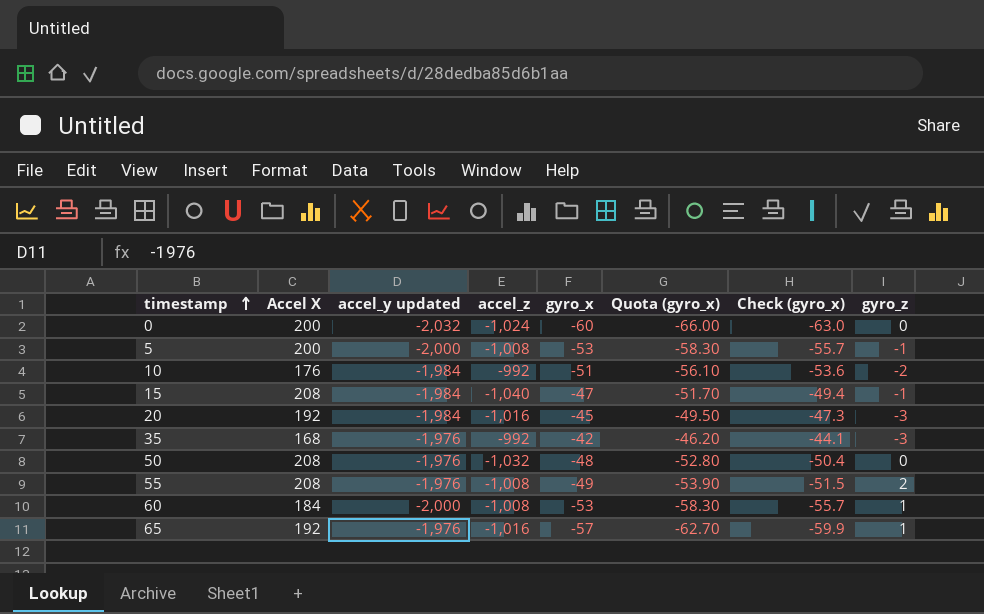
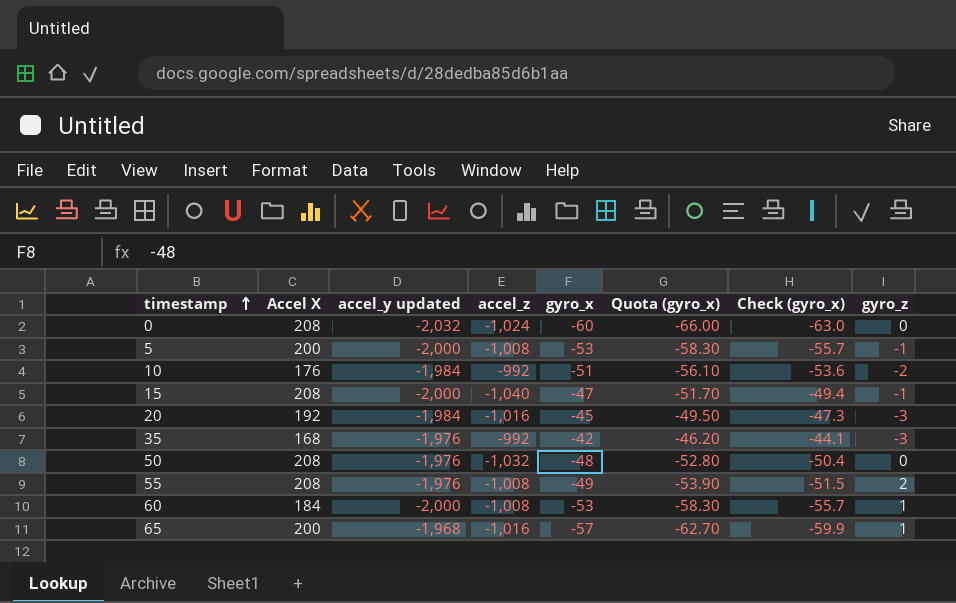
0 | Accel X: 200 -> 208
15 | accel_y updated: -1,984 -> -2,000
65 | Accel X: 192 -> 200
65 | accel_y updated: -1,976 -> -1,968

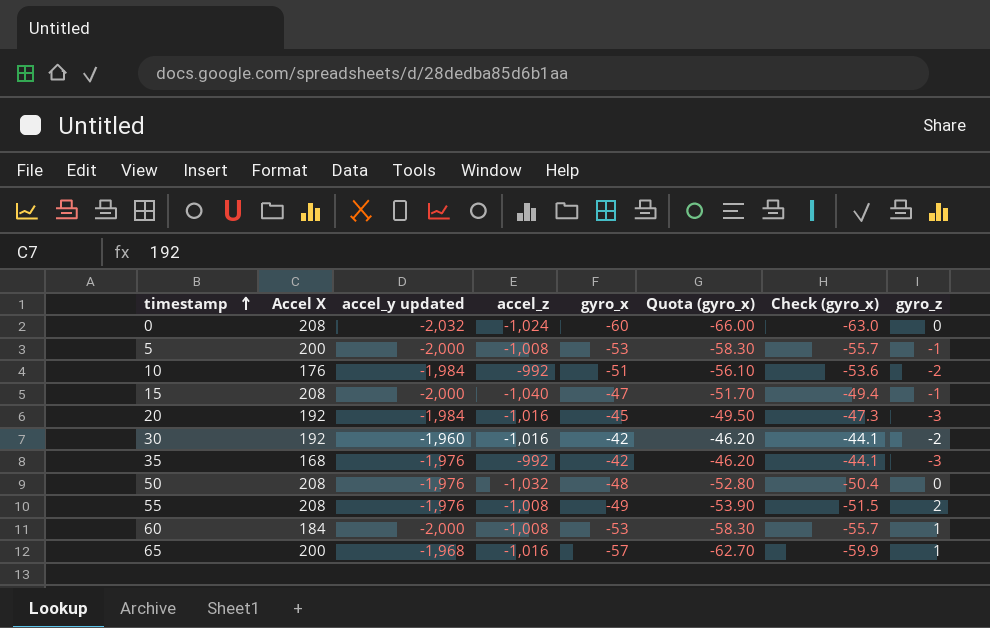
row 30: none -> 192 | -1,960 | -1,016 | -42 | -46.20 | -44.1 | -2

